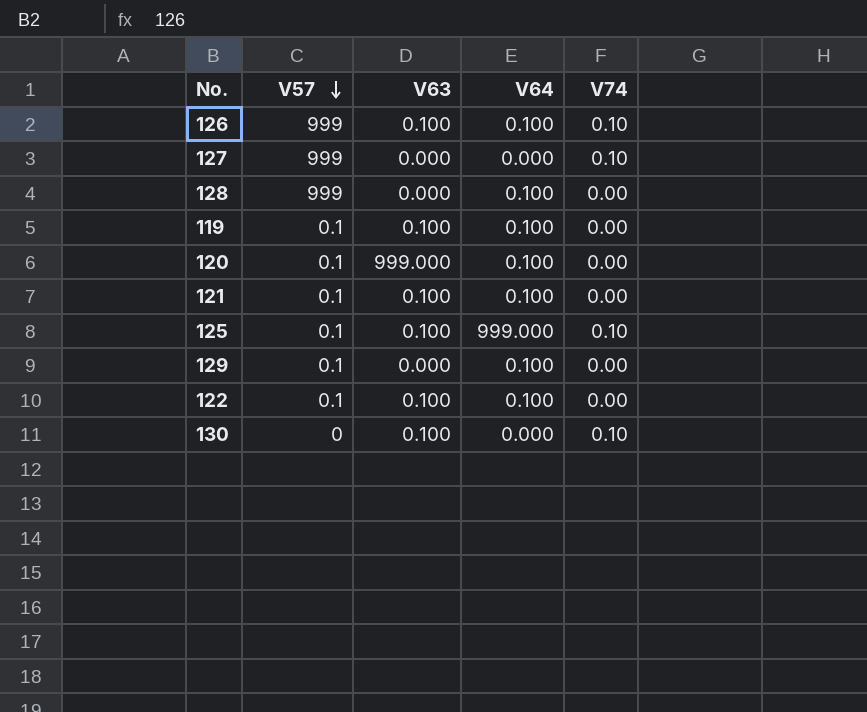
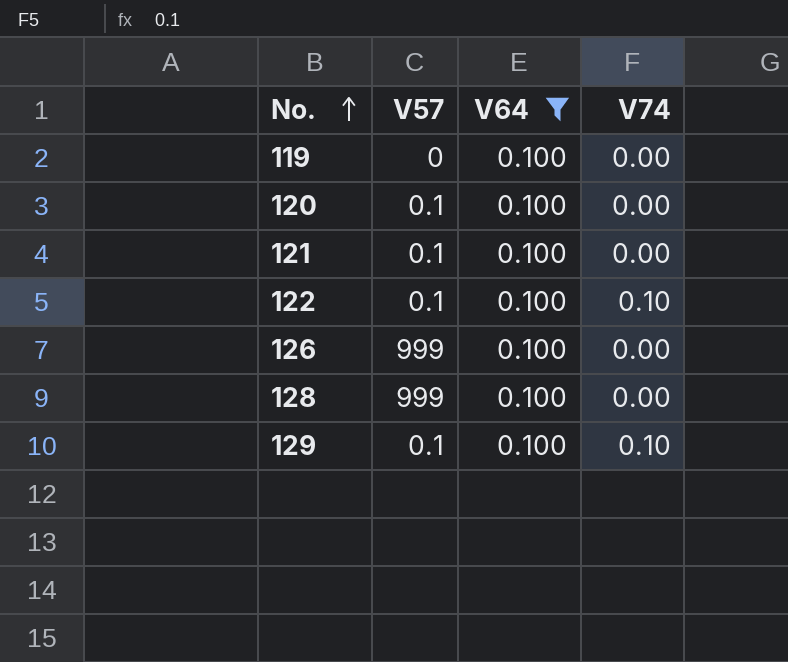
filter: none -> V64 = 0.100
row order: V57 descending -> No. ascending
column V63 | position: 3 -> none
119 | V57: 0.1 -> 0
122 | V74: 0.00 -> 0.10
126 | V74: 0.10 -> 0.00
129 | V74: 0.00 -> 0.10

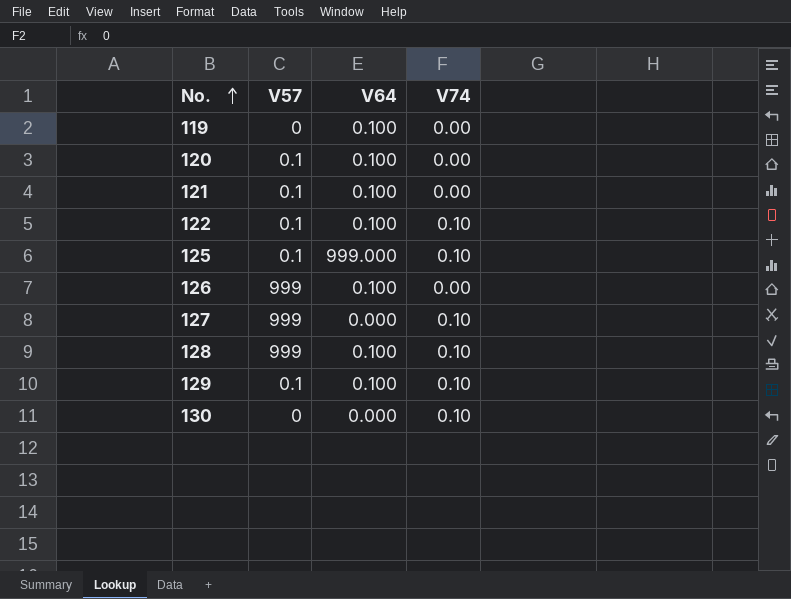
filter: V64 = 0.100 -> none
128 | V74: 0.00 -> 0.10

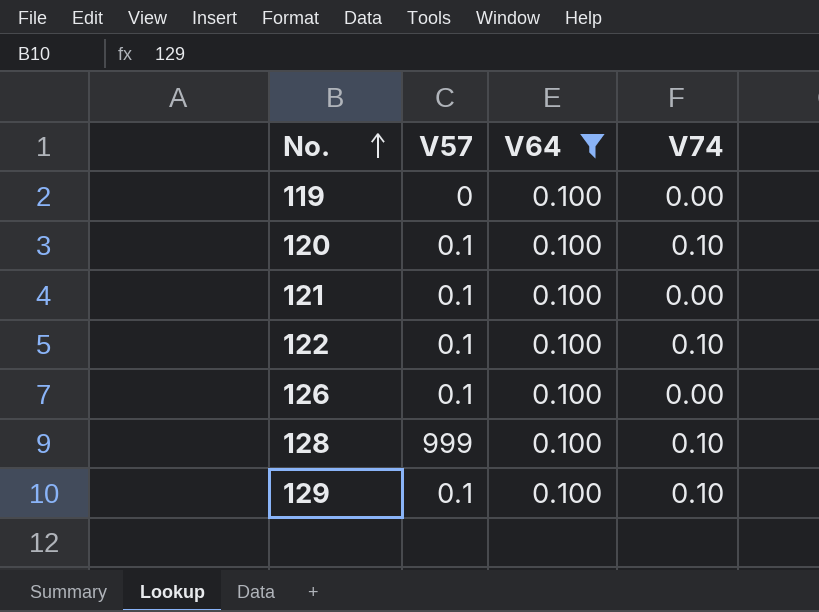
filter: none -> V64 = 0.100
120 | V74: 0.00 -> 0.10
126 | V57: 999 -> 0.1

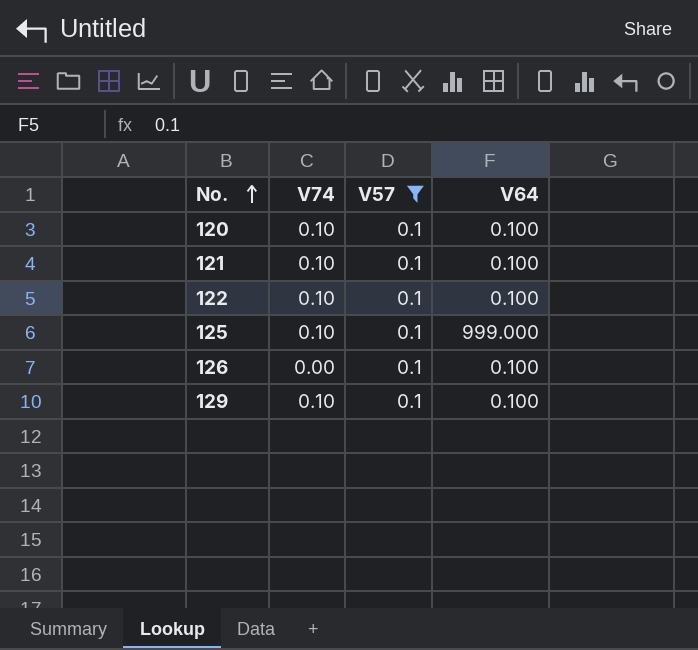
filter: V64 = 0.100 -> V57 = 0.1
column V74 | position: 4 -> 2
121 | V74: 0.00 -> 0.10

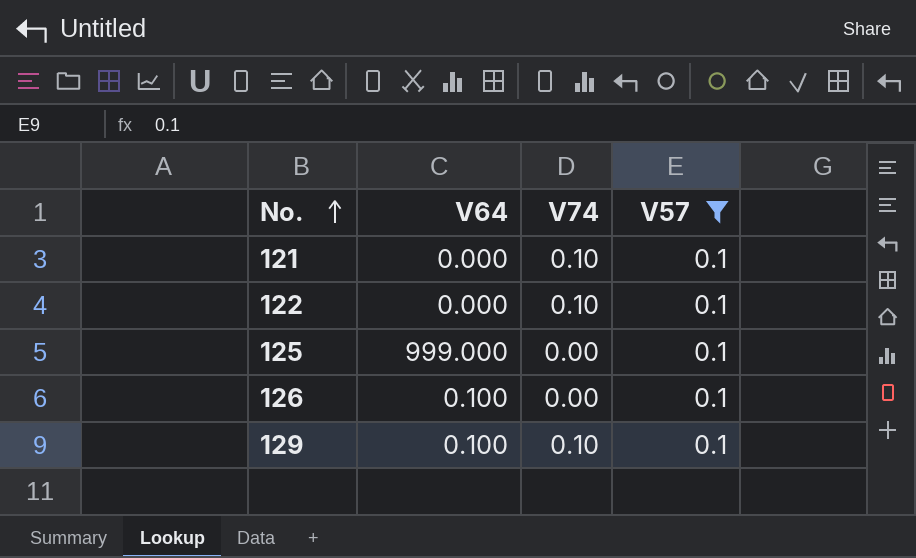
column V64 | position: 4 -> 2
row 120: 0.10 | 0.1 | 0.100 -> none
121 | V64: 0.100 -> 0.000
122 | V64: 0.100 -> 0.000
125 | V74: 0.10 -> 0.00

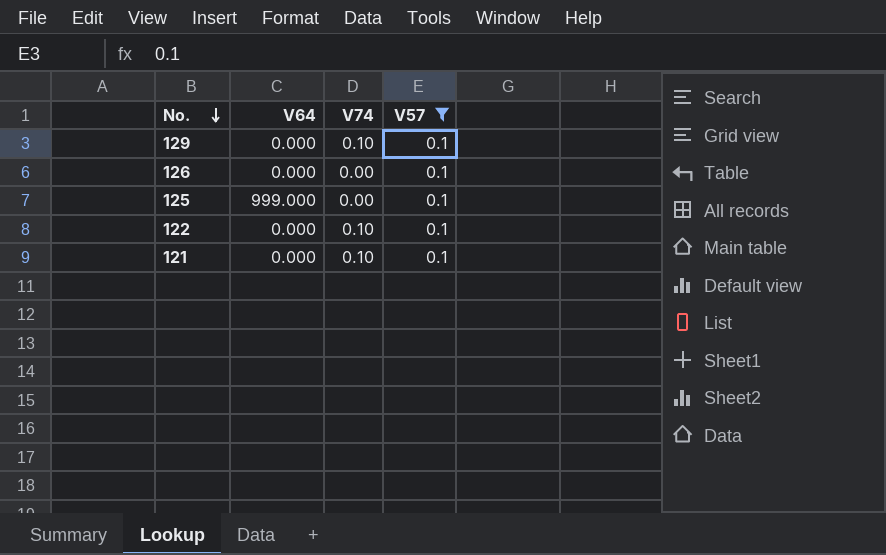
row order: No. ascending -> No. descending
129 | V64: 0.100 -> 0.000
126 | V64: 0.100 -> 0.000

